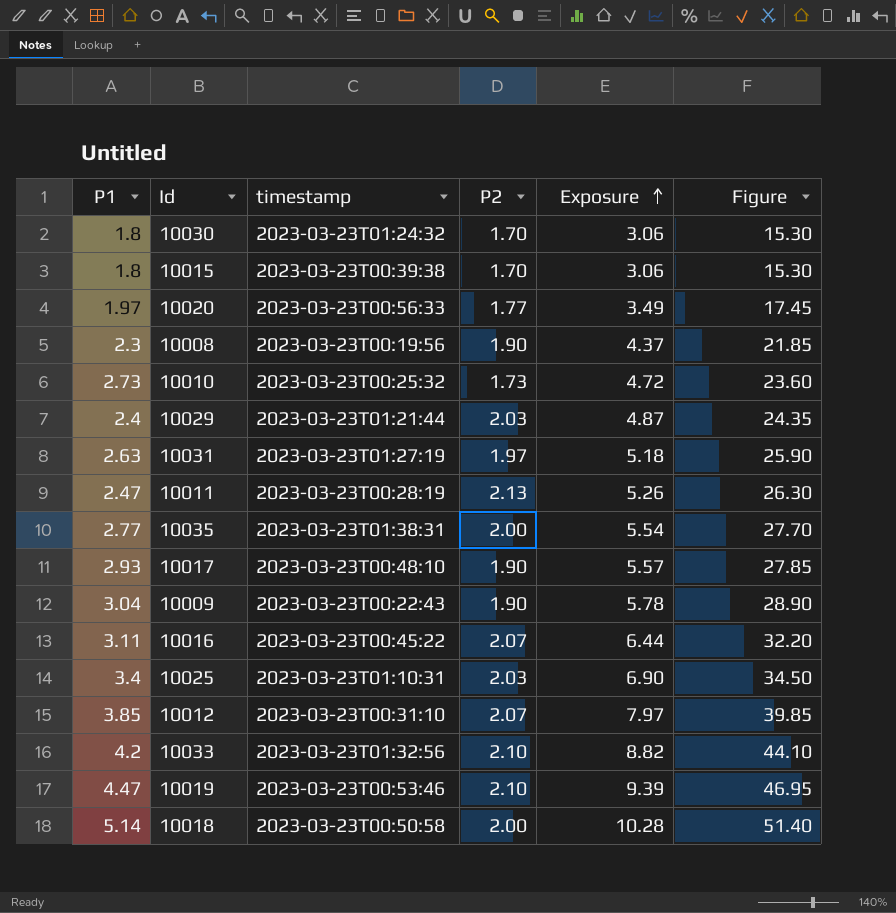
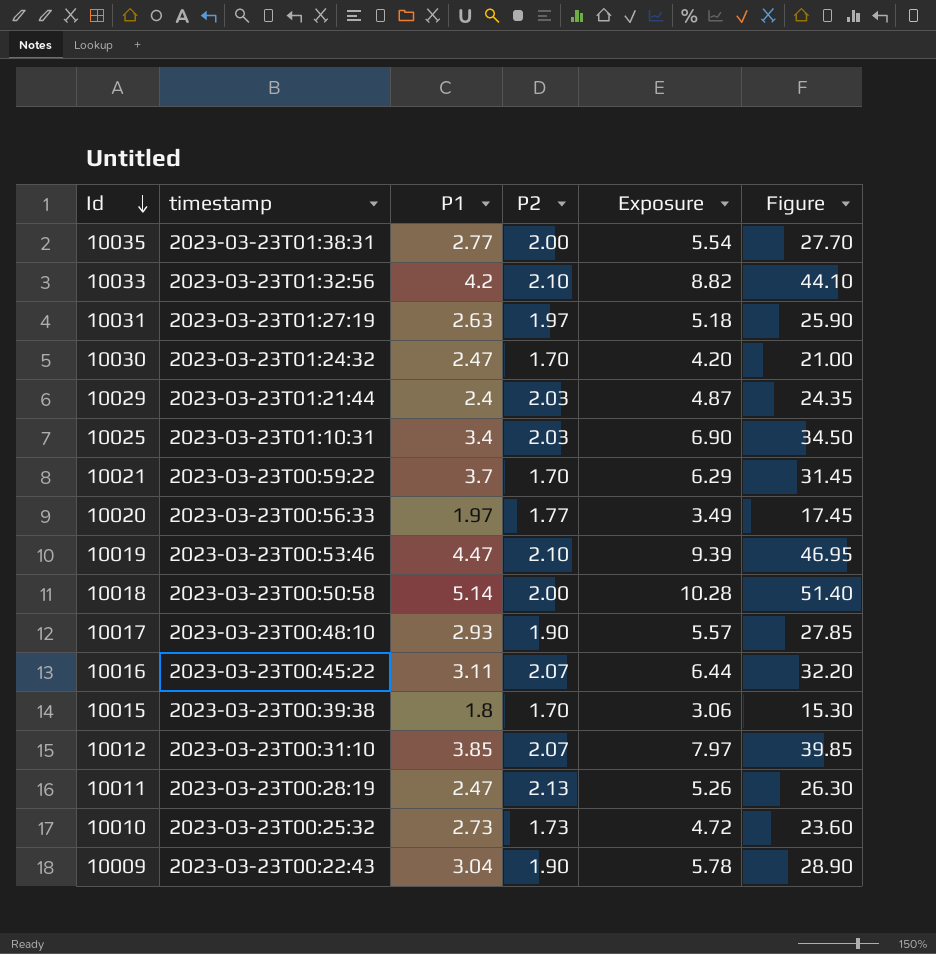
row order: Exposure ascending -> Id descending
column P1 | position: 1 -> 3
row 10008: 2.3 | 2023-03-23T00:19:56 | 1.90 | 4.37 | 21.85 -> none
10030 | P1: 1.8 -> 2.47
10030 | Exposure: 3.06 -> 4.20
10030 | Figure: 15.30 -> 21.00
row 10021: none -> 2023-03-23T00:59:22 | 3.7 | 1.70 | 6.29 | 31.45

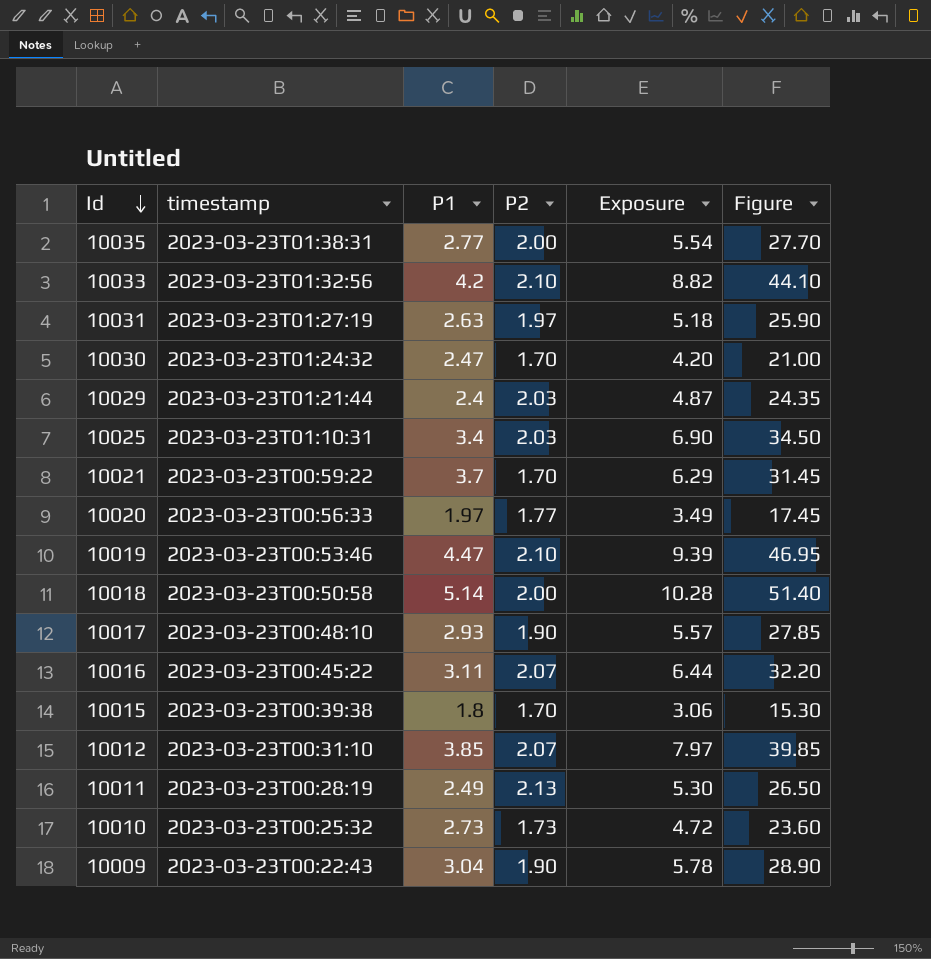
10011 | P1: 2.47 -> 2.49
10011 | Exposure: 5.26 -> 5.30
10011 | Figure: 26.30 -> 26.50

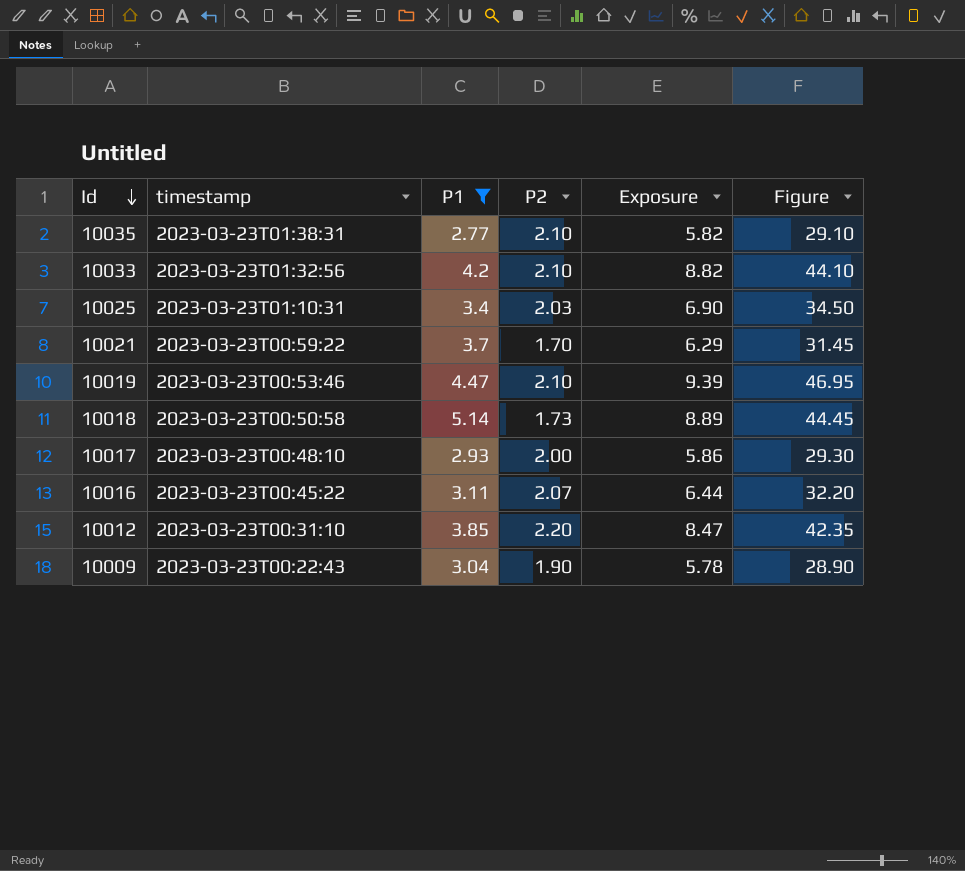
filter: none -> P1 >= 2.77
10035 | P2: 2.00 -> 2.10
10035 | Exposure: 5.54 -> 5.82
10035 | Figure: 27.70 -> 29.10
10018 | P2: 2.00 -> 1.73
10018 | Exposure: 10.28 -> 8.89
10018 | Figure: 51.40 -> 44.45
10017 | P2: 1.90 -> 2.00
10017 | Exposure: 5.57 -> 5.86
10017 | Figure: 27.85 -> 29.30
10012 | P2: 2.07 -> 2.20
10012 | Exposure: 7.97 -> 8.47
10012 | Figure: 39.85 -> 42.35

